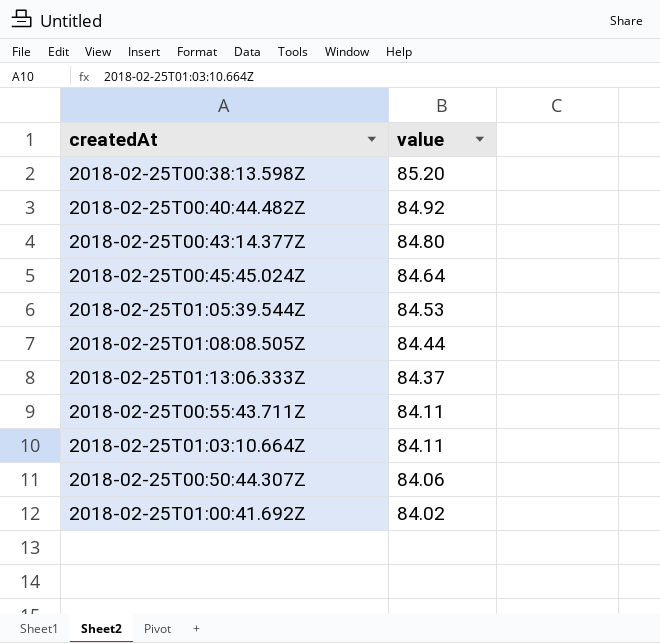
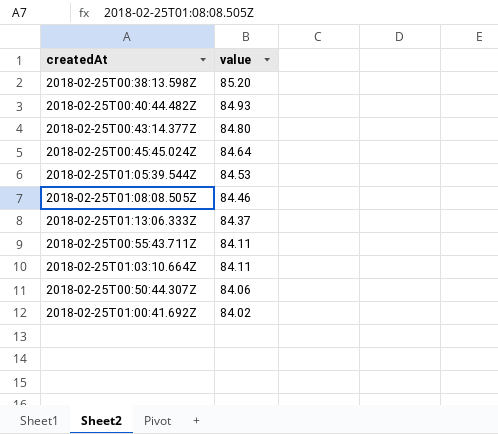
2018-02-25T00:40:44.482Z | value: 84.92 -> 84.93
2018-02-25T01:08:08.505Z | value: 84.44 -> 84.46

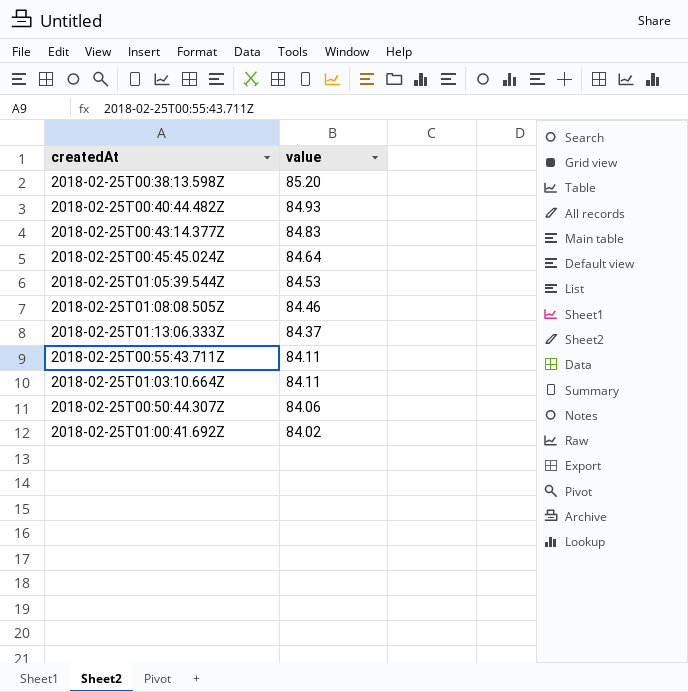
2018-02-25T00:43:14.377Z | value: 84.80 -> 84.83

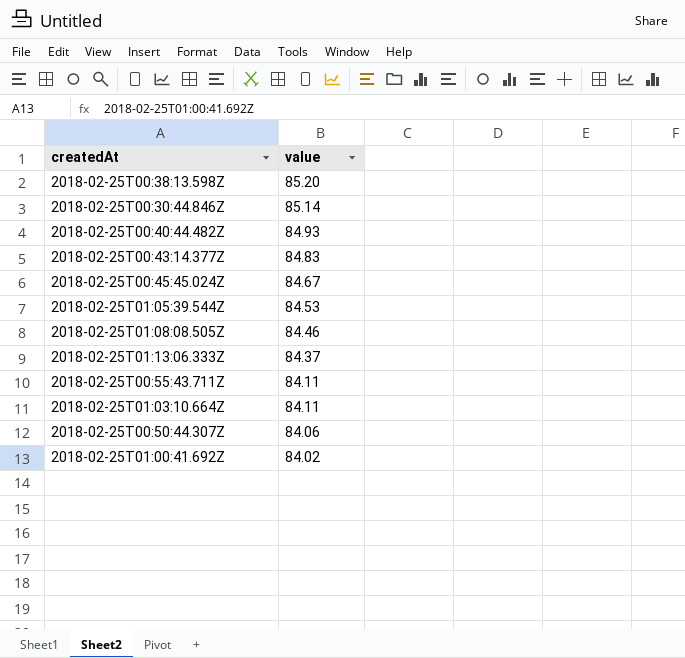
row 2018-02-25T00:30:44.846Z: none -> 85.14
2018-02-25T00:45:45.024Z | value: 84.64 -> 84.67

